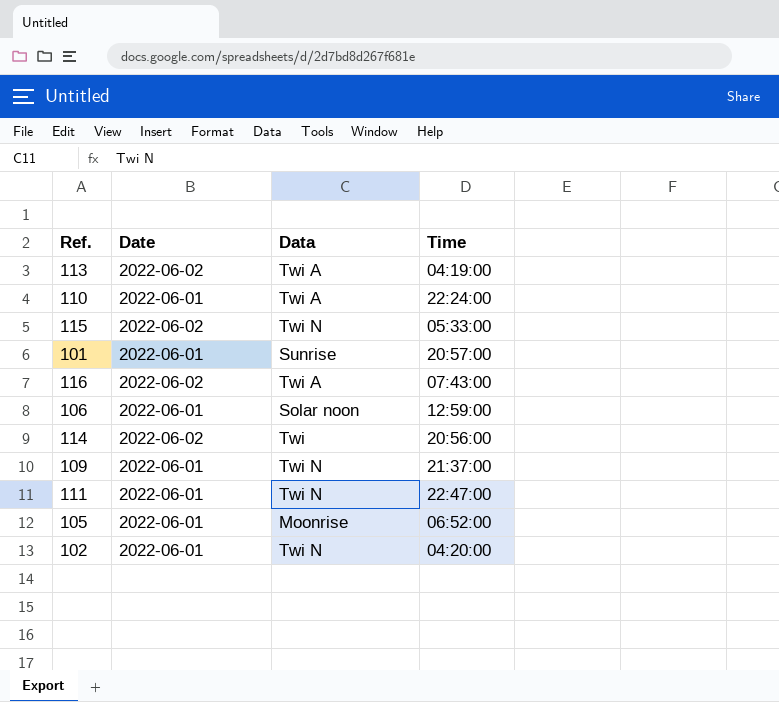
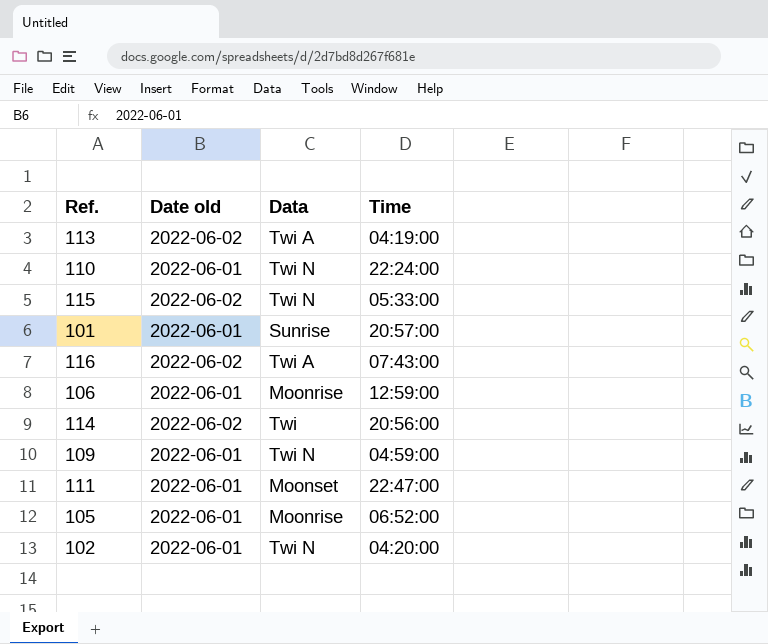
column name: Date -> Date old
110 | Data: Twi A -> Twi N
106 | Data: Solar noon -> Moonrise
109 | Time: 21:37:00 -> 04:59:00
111 | Data: Twi N -> Moonset

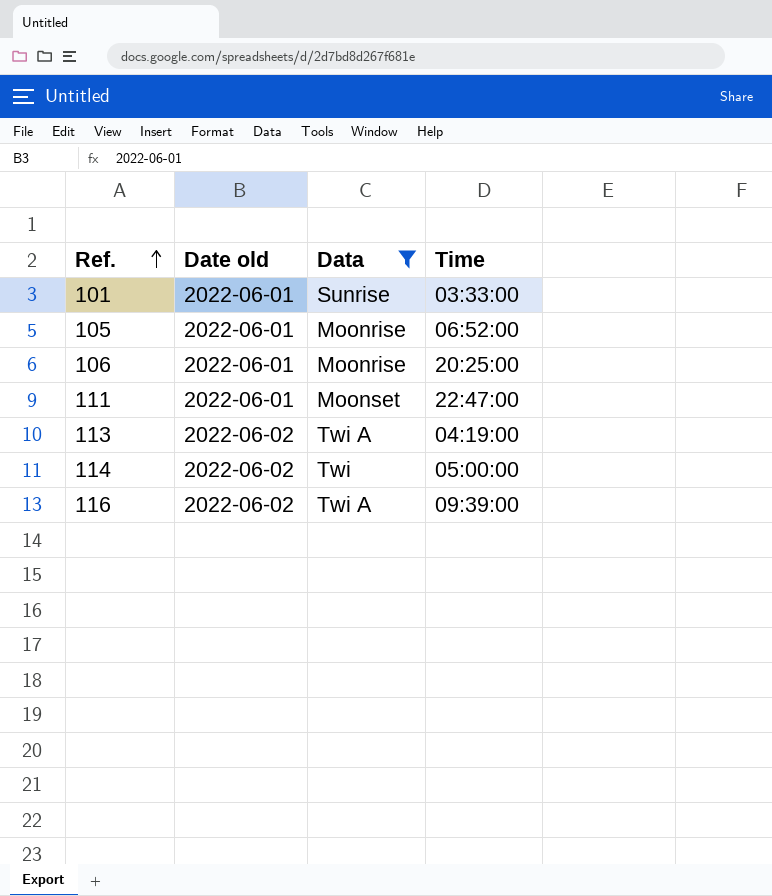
filter: none -> Data != Twi N
row order: none -> Ref. ascending
101 | Time: 20:57:00 -> 03:33:00
106 | Time: 12:59:00 -> 20:25:00
114 | Time: 20:56:00 -> 05:00:00
116 | Time: 07:43:00 -> 09:39:00

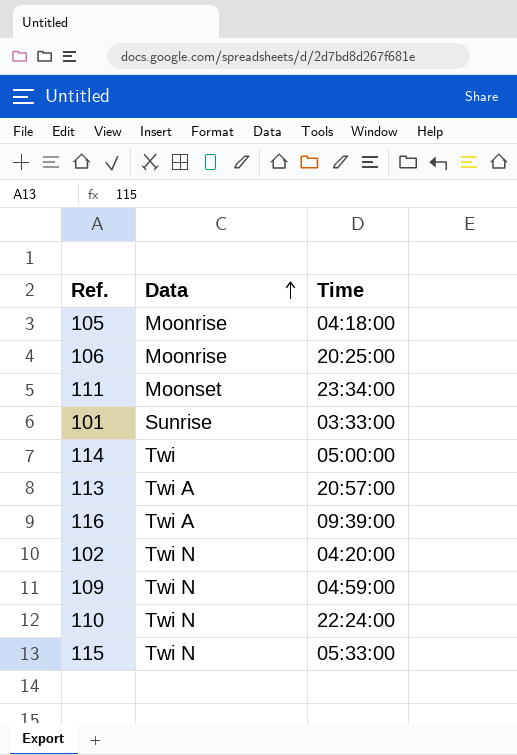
filter: Data != Twi N -> none
row order: Ref. ascending -> Data ascending
column Date old | position: 2 -> none
105 | Time: 06:52:00 -> 04:18:00
111 | Time: 22:47:00 -> 23:34:00
113 | Time: 04:19:00 -> 20:57:00

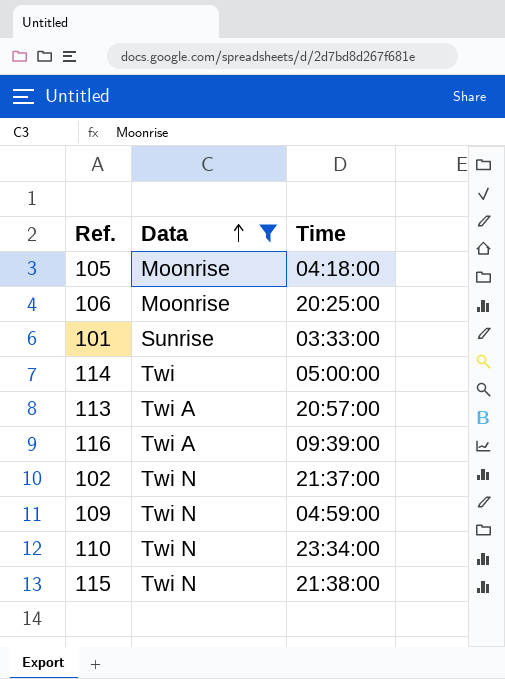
filter: none -> Data != Moonset
102 | Time: 04:20:00 -> 21:37:00
110 | Time: 22:24:00 -> 23:34:00
115 | Time: 05:33:00 -> 21:38:00

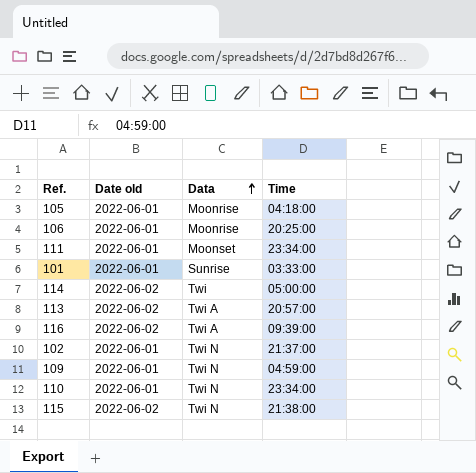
filter: Data != Moonset -> none
column Date old | position: none -> 2

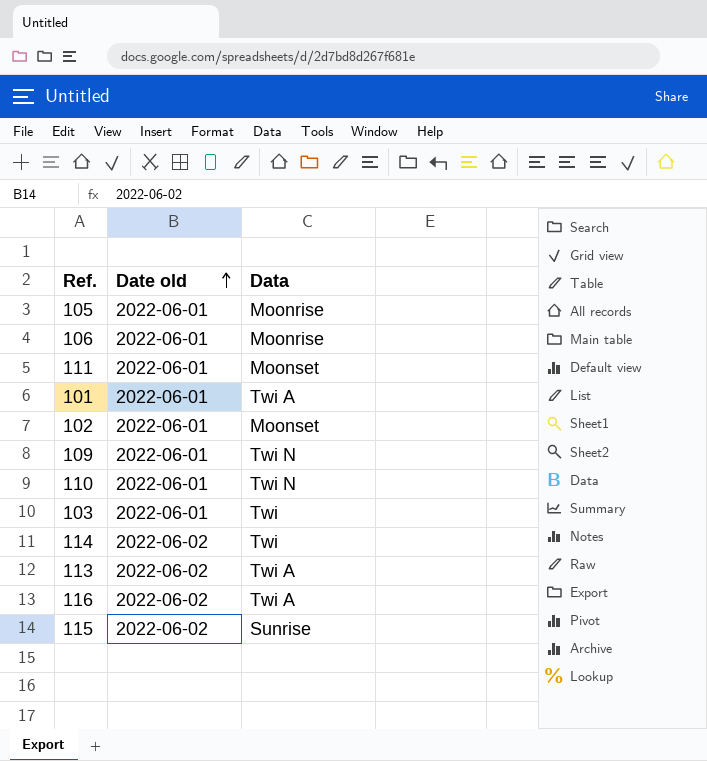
row order: Data ascending -> Date old ascending
column Time | position: 4 -> none
101 | Data: Sunrise -> Twi A
102 | Data: Twi N -> Moonset
row 103: none -> 2022-06-01 | Twi
115 | Data: Twi N -> Sunrise

